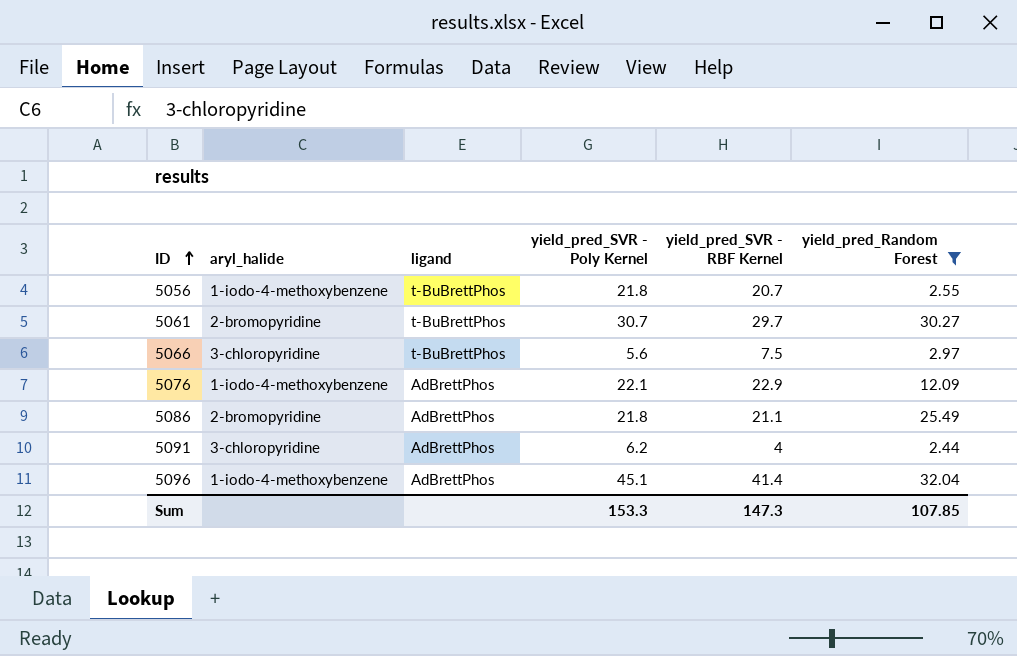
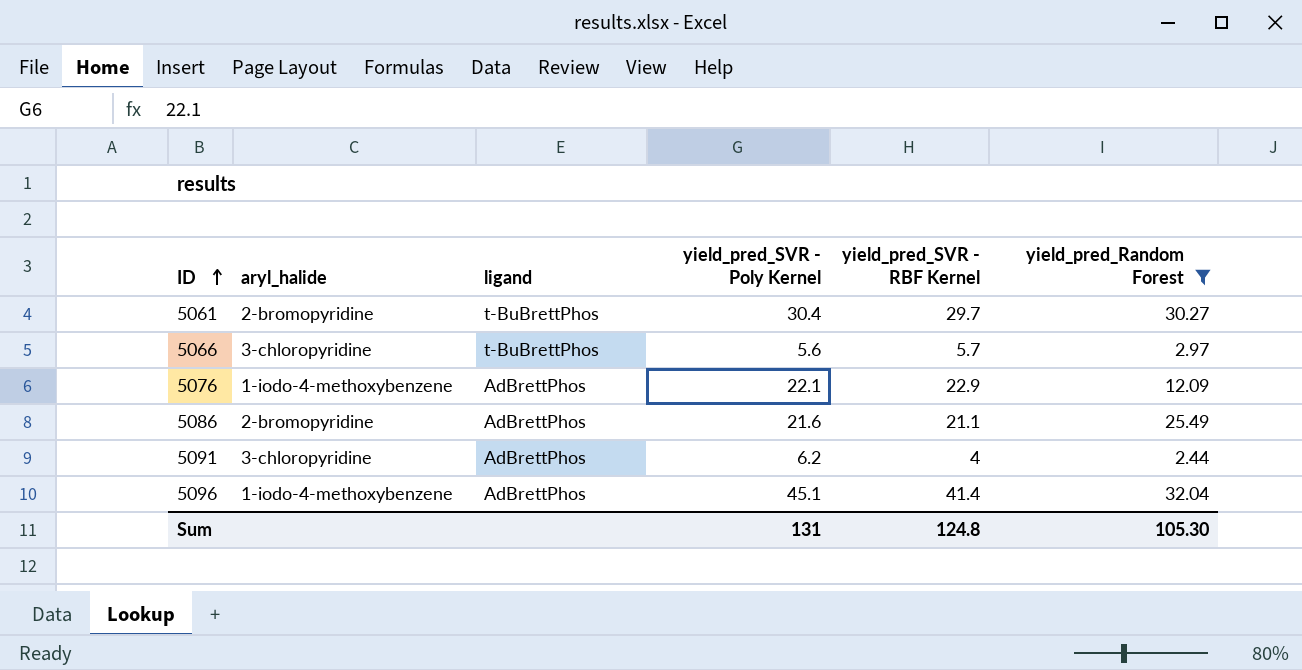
row 5056: 1-iodo-4-methoxybenzene | t-BuBrettPhos | 21.8 | 20.7 | 2.55 -> none
5061 | yield_pred_SVR - Poly Kernel: 30.7 -> 30.4
5066 | yield_pred_SVR - RBF Kernel: 7.5 -> 5.7
5086 | yield_pred_SVR - Poly Kernel: 21.8 -> 21.6
Sum | yield_pred_SVR - Poly Kernel: 153.3 -> 131
Sum | yield_pred_SVR - RBF Kernel: 147.3 -> 124.8
Sum | yield_pred_Random Forest: 107.85 -> 105.30

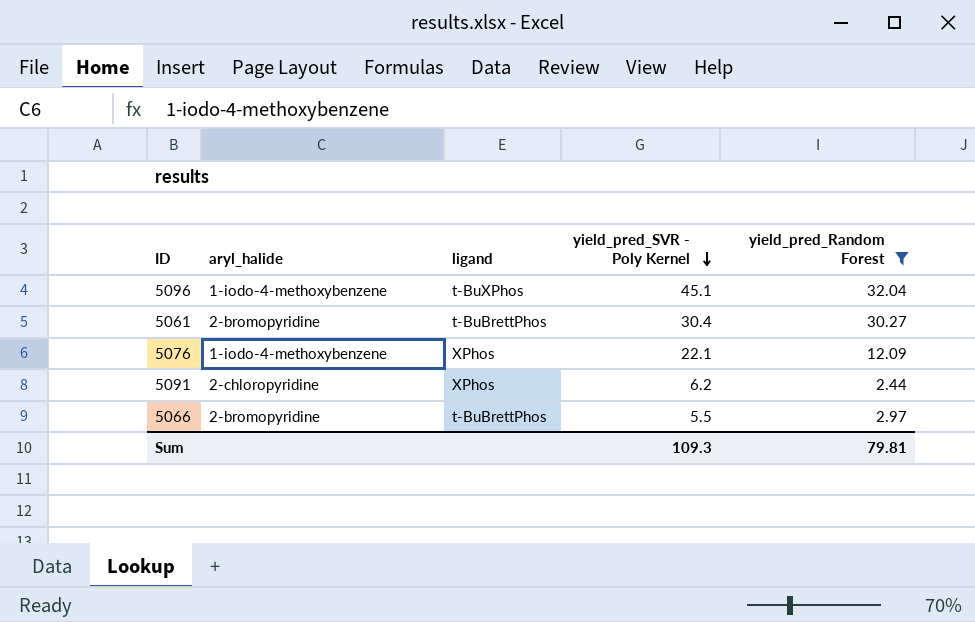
row order: ID ascending -> yield_pred_SVR - Poly Kernel descending
column yield_pred_SVR - RBF Kernel | position: 5 -> none
row 5086: 2-bromopyridine | AdBrettPhos | 21.6 | 21.1 | 25.49 -> none
5096 | ligand: AdBrettPhos -> t-BuXPhos
5076 | ligand: AdBrettPhos -> XPhos
5091 | aryl_halide: 3-chloropyridine -> 2-chloropyridine
5091 | ligand: AdBrettPhos -> XPhos
5066 | aryl_halide: 3-chloropyridine -> 2-bromopyridine
5066 | yield_pred_SVR - Poly Kernel: 5.6 -> 5.5
Sum | yield_pred_SVR - Poly Kernel: 131 -> 109.3
Sum | yield_pred_Random Forest: 105.30 -> 79.81

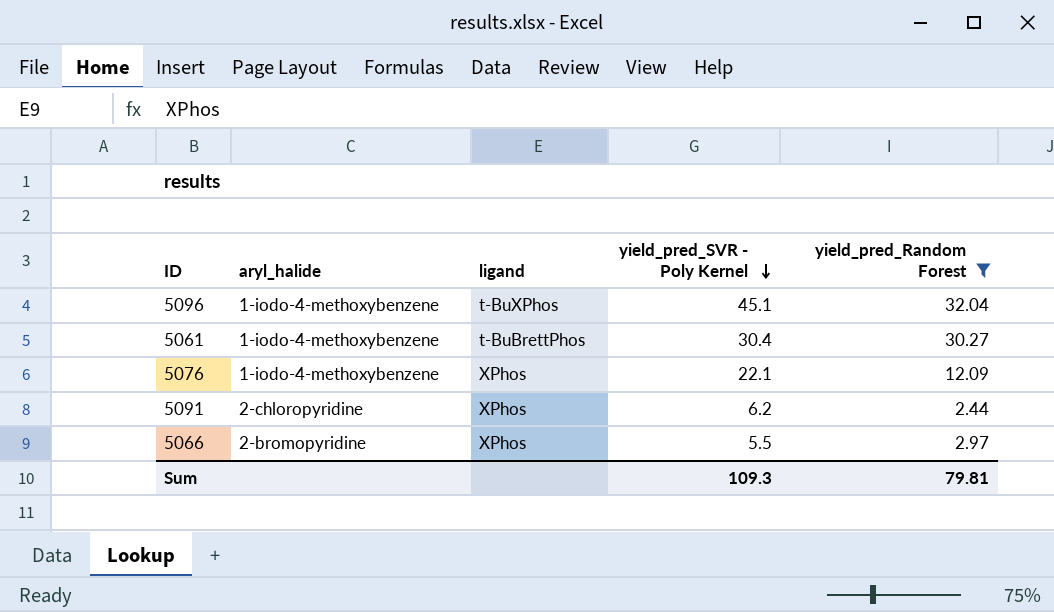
5061 | aryl_halide: 2-bromopyridine -> 1-iodo-4-methoxybenzene
5066 | ligand: t-BuBrettPhos -> XPhos

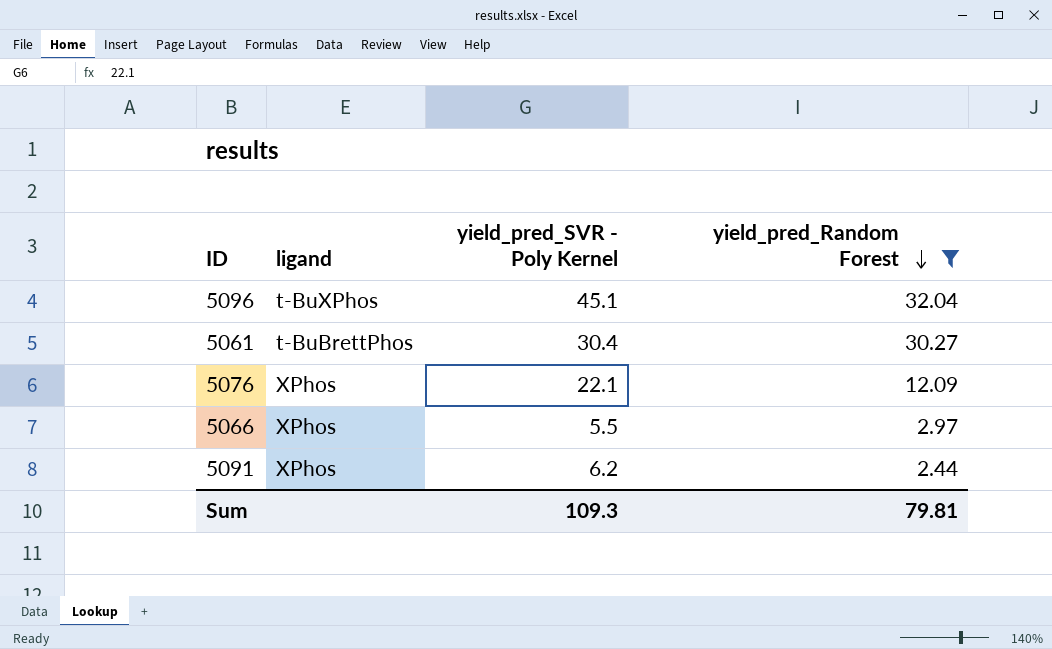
row order: yield_pred_SVR - Poly Kernel descending -> yield_pred_Random Forest descending
column aryl_halide | position: 2 -> none

